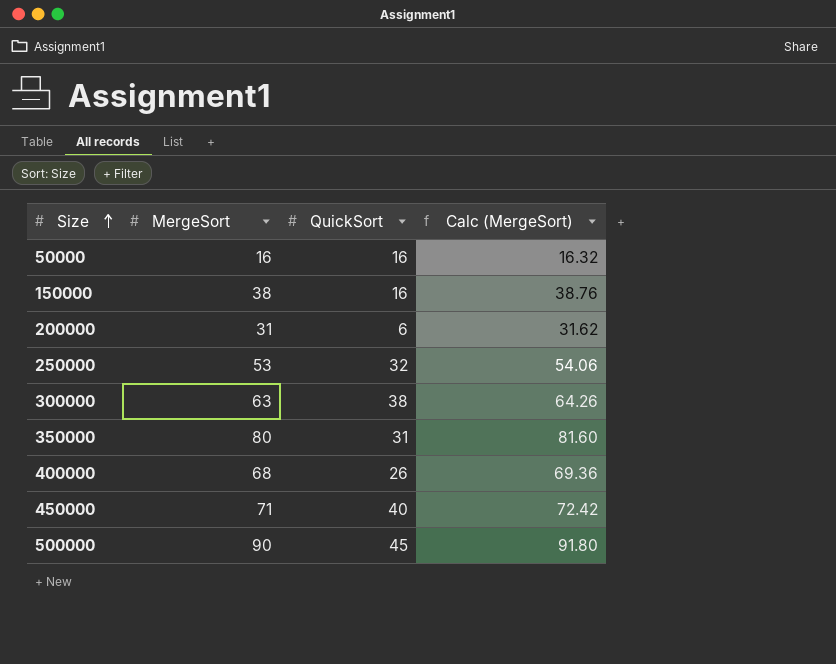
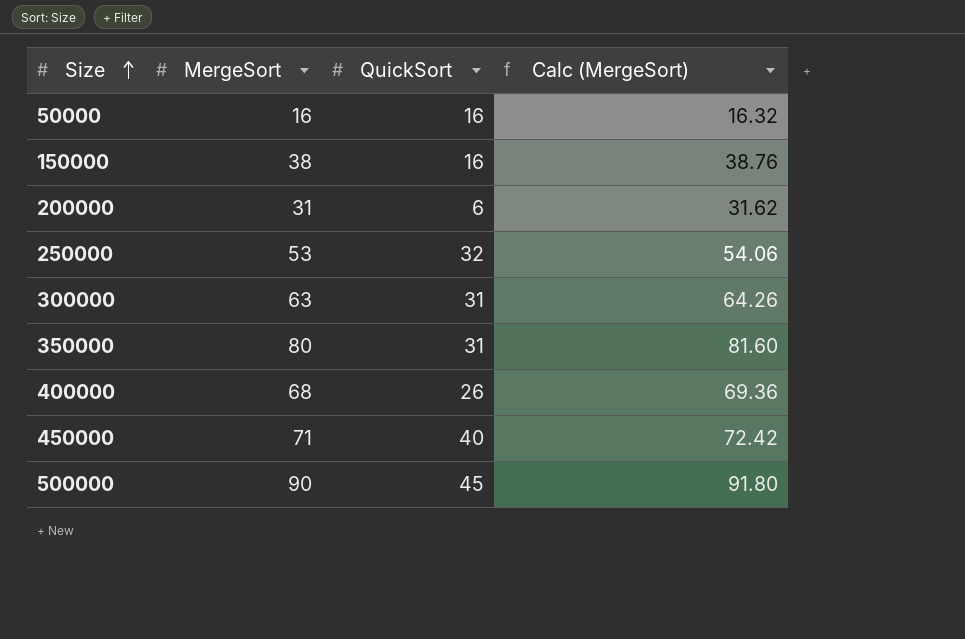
300000 | QuickSort: 38 -> 31

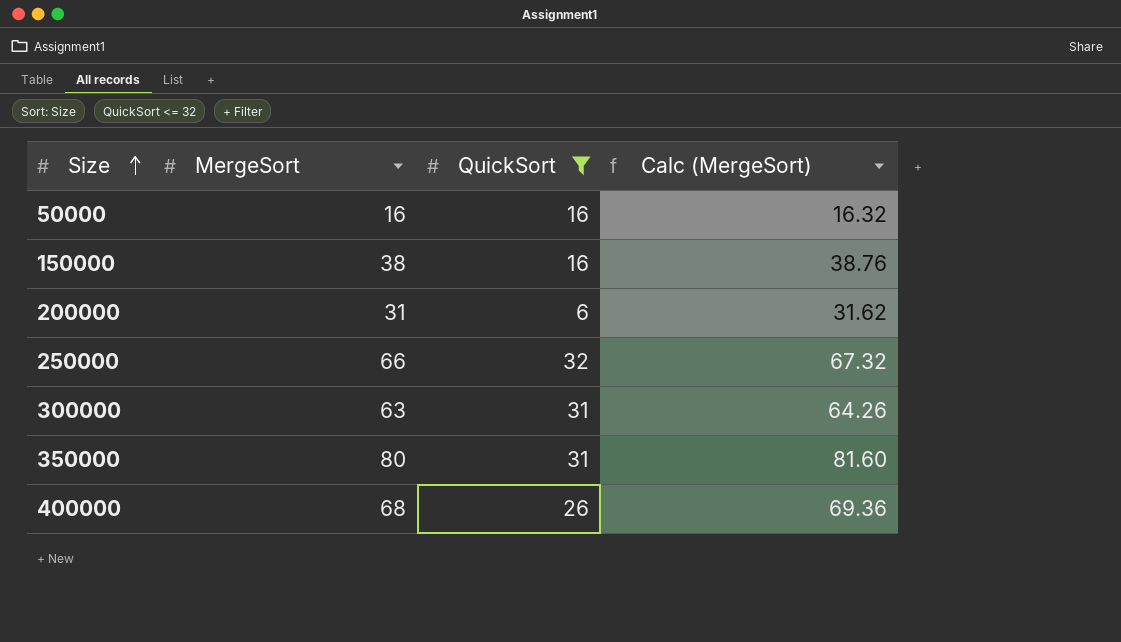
filter: none -> QuickSort <= 32
250000 | MergeSort: 53 -> 66
250000 | Calc (MergeSort): 54.06 -> 67.32

